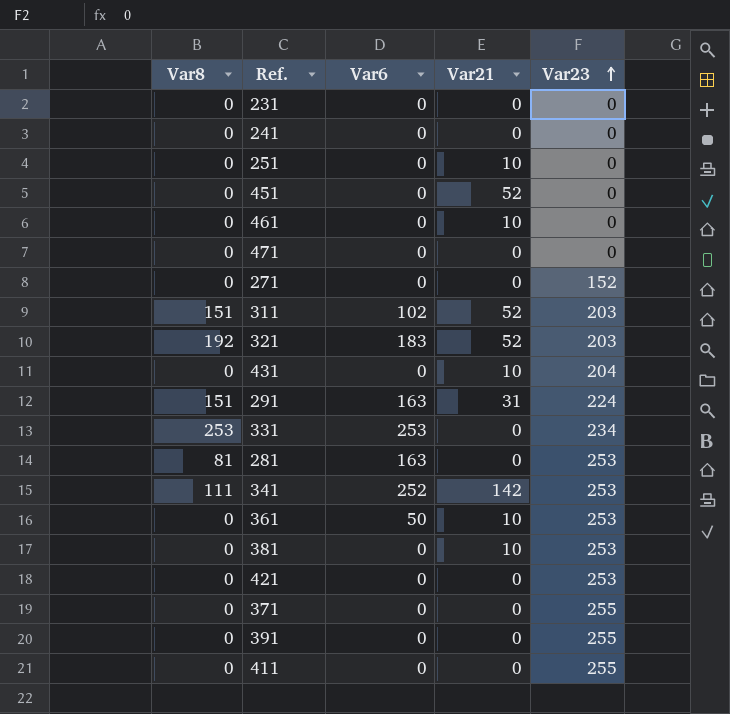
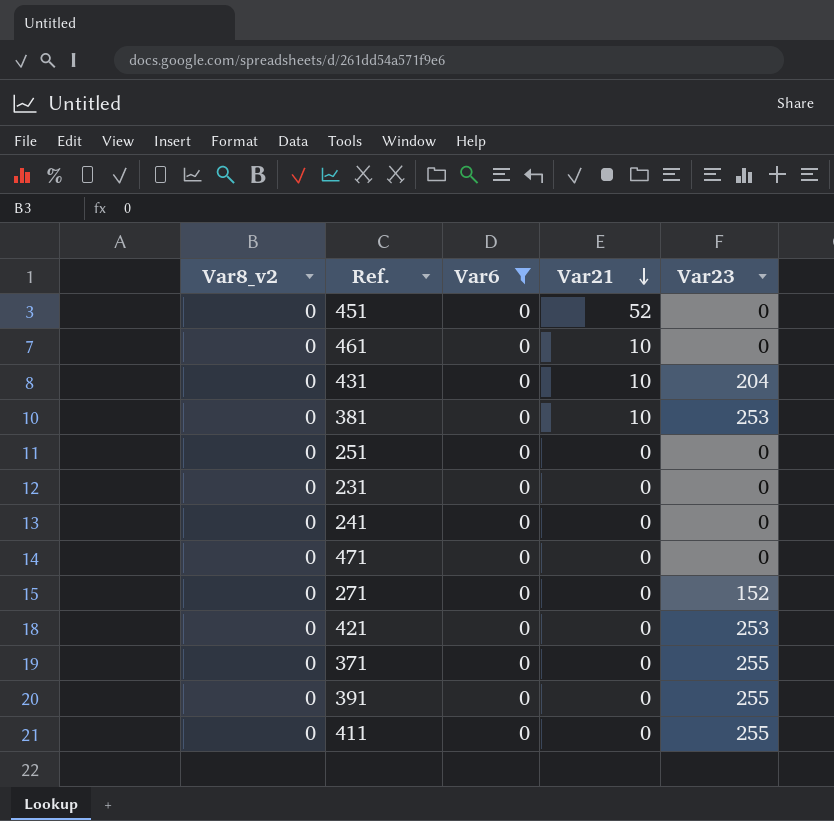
filter: none -> Var6 = 0
row order: Var23 ascending -> Var21 descending
column name: Var8 -> Var8_v2
251 | Var21: 10 -> 0

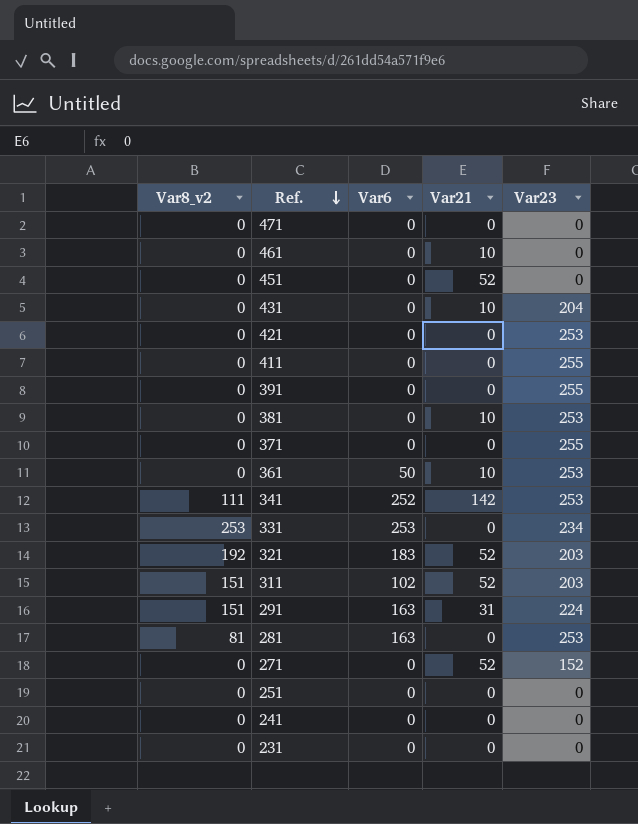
filter: Var6 = 0 -> none
row order: Var21 descending -> Ref. descending
271 | Var21: 0 -> 52

